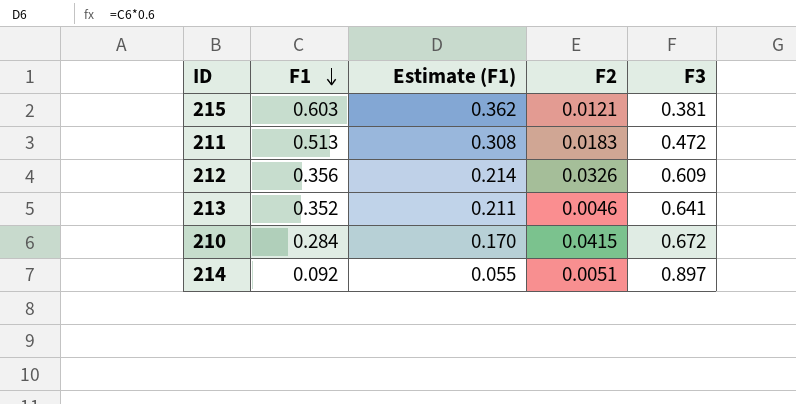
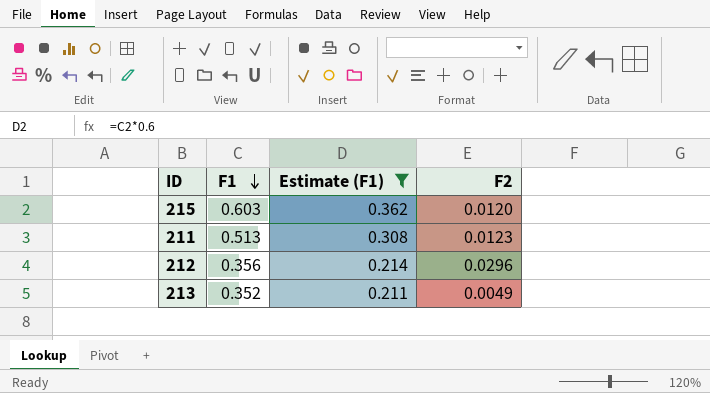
filter: none -> Estimate (F1) >= 0.211
column F3 | position: 5 -> none
215 | F2: 0.0121 -> 0.0120
211 | F2: 0.0183 -> 0.0123
212 | F2: 0.0326 -> 0.0296
213 | F2: 0.0046 -> 0.0049

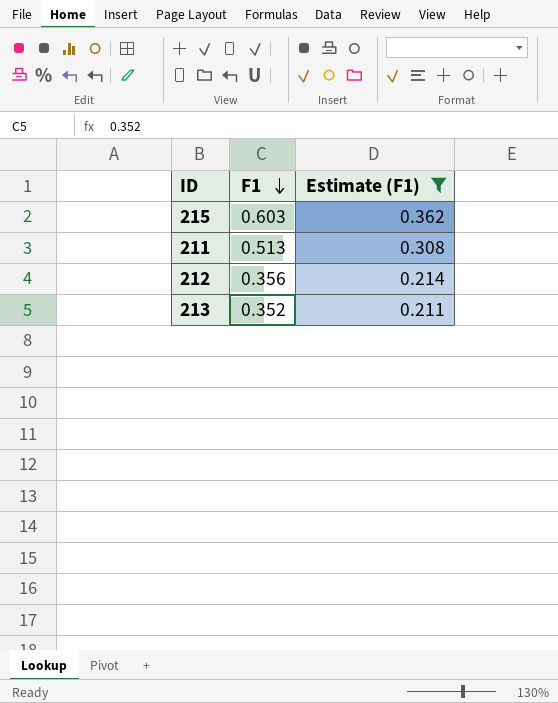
column F2 | position: 4 -> none

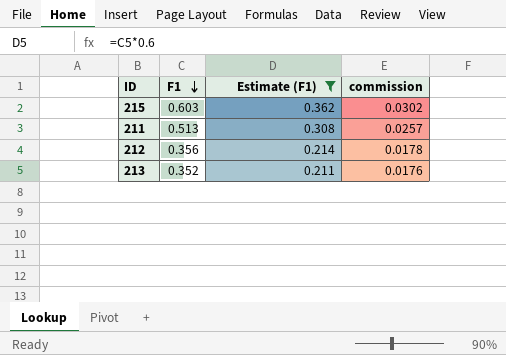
column commission | formula: none -> [F1] * 0.05

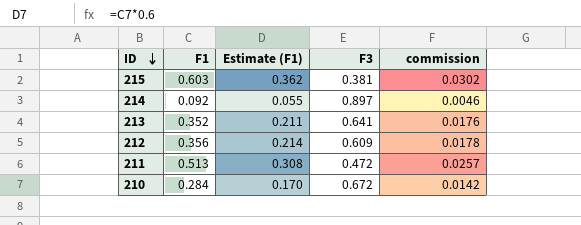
filter: Estimate (F1) >= 0.211 -> none
row order: F1 descending -> ID descending
column F3 | position: none -> 4

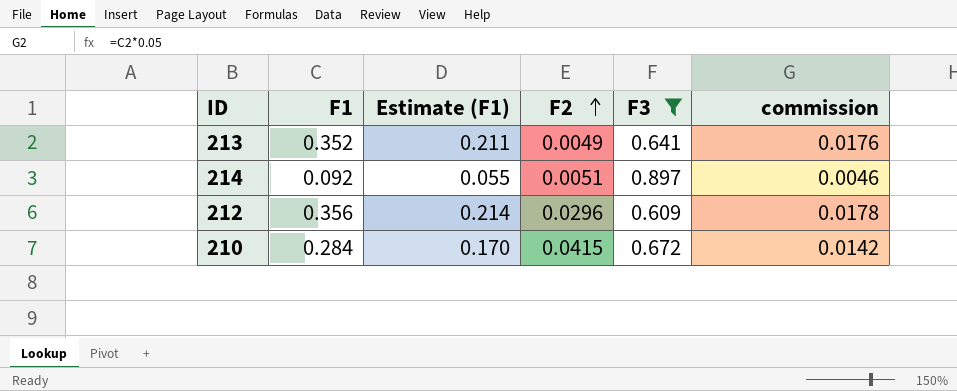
filter: none -> F3 >= 0.609
row order: ID descending -> F2 ascending
column F2 | position: none -> 4

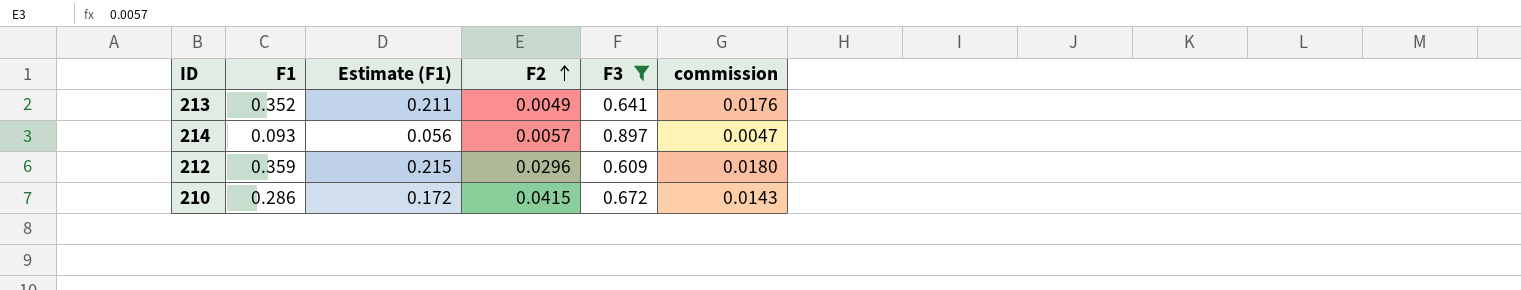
214 | F1: 0.092 -> 0.093
214 | Estimate (F1): 0.055 -> 0.056
214 | F2: 0.0051 -> 0.0057
214 | commission: 0.0046 -> 0.0047
212 | F1: 0.356 -> 0.359
212 | Estimate (F1): 0.214 -> 0.215
212 | commission: 0.0178 -> 0.0180
210 | F1: 0.284 -> 0.286
210 | Estimate (F1): 0.170 -> 0.172
210 | commission: 0.0142 -> 0.0143

